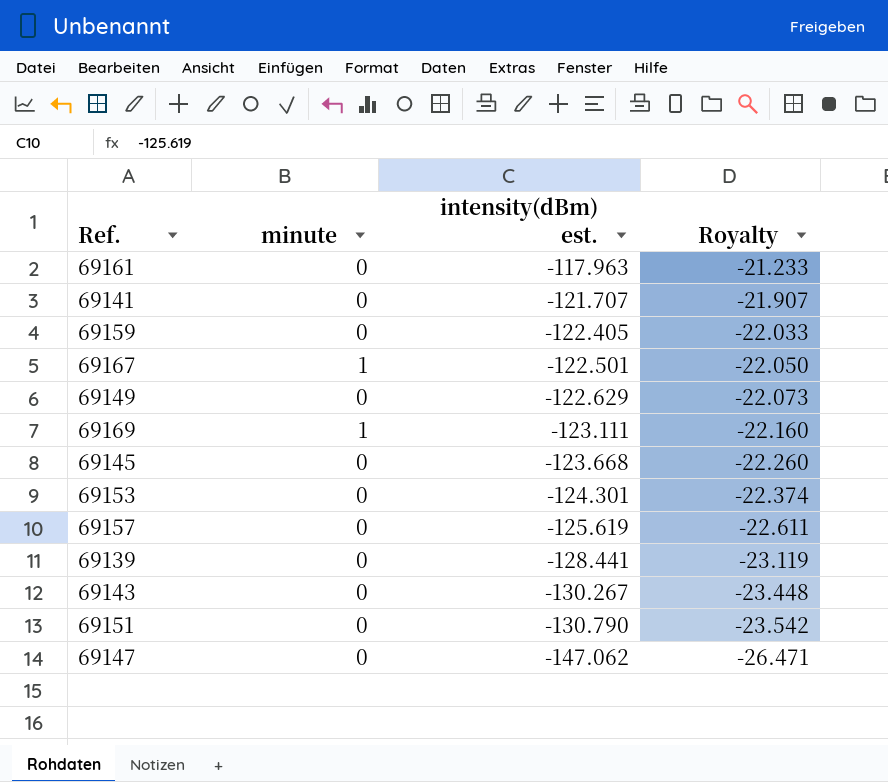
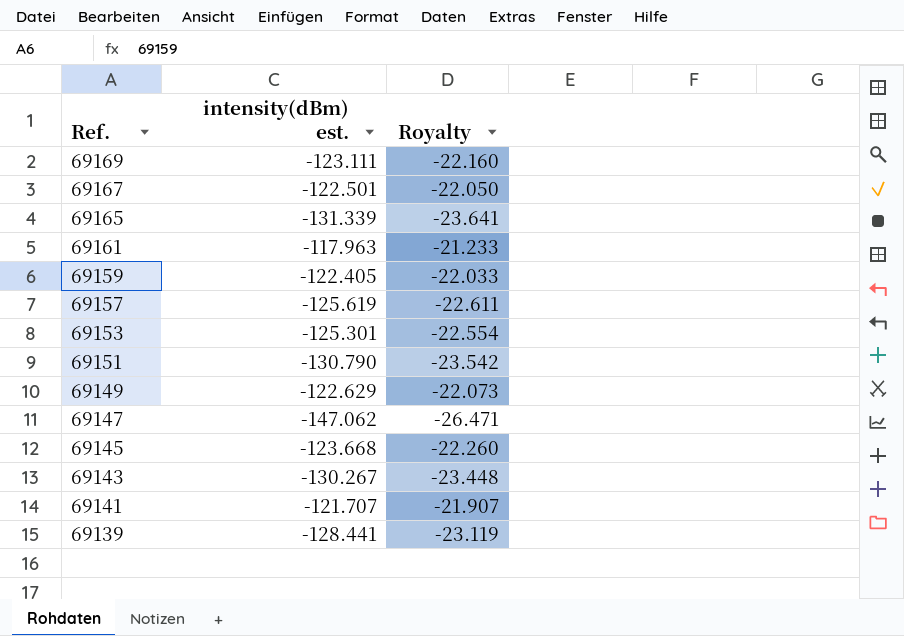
row order: intensity(dBm) est. descending -> Ref. descending
column minute | position: 2 -> none
row 69165: none -> -131.339 | -23.641
69153 | intensity(dBm) est.: -124.301 -> -125.301
69153 | Royalty: -22.374 -> -22.554

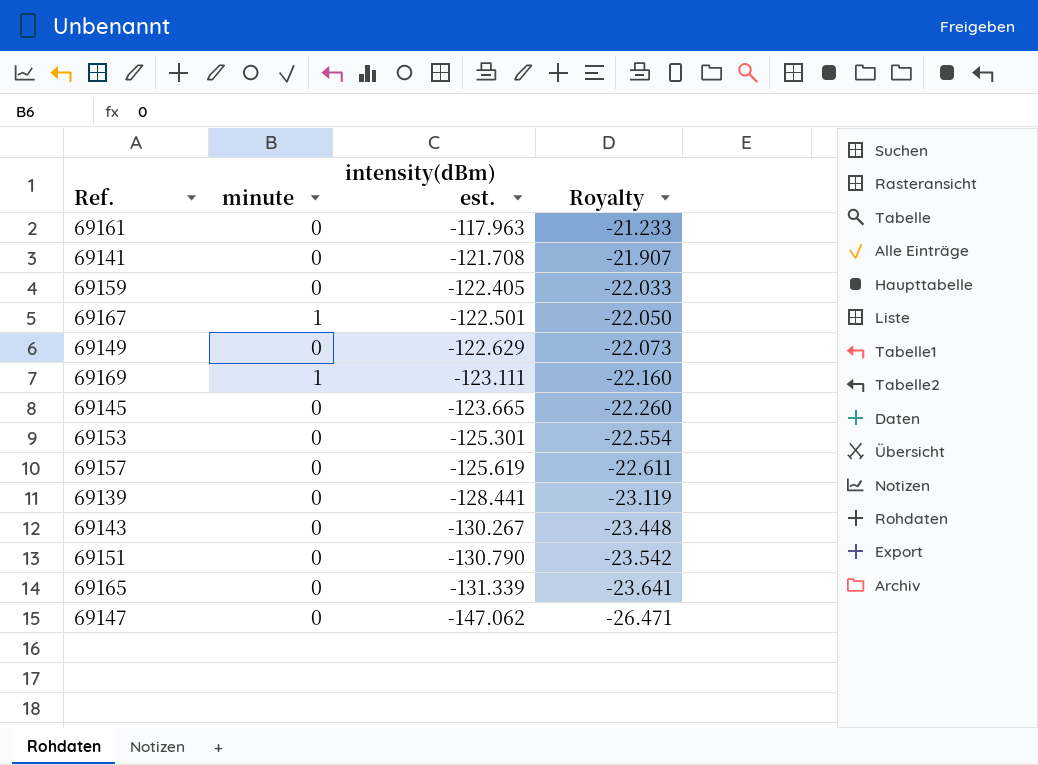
row order: Ref. descending -> intensity(dBm) est. descending
column minute | position: none -> 2
69141 | intensity(dBm) est.: -121.707 -> -121.708
69145 | intensity(dBm) est.: -123.668 -> -123.665

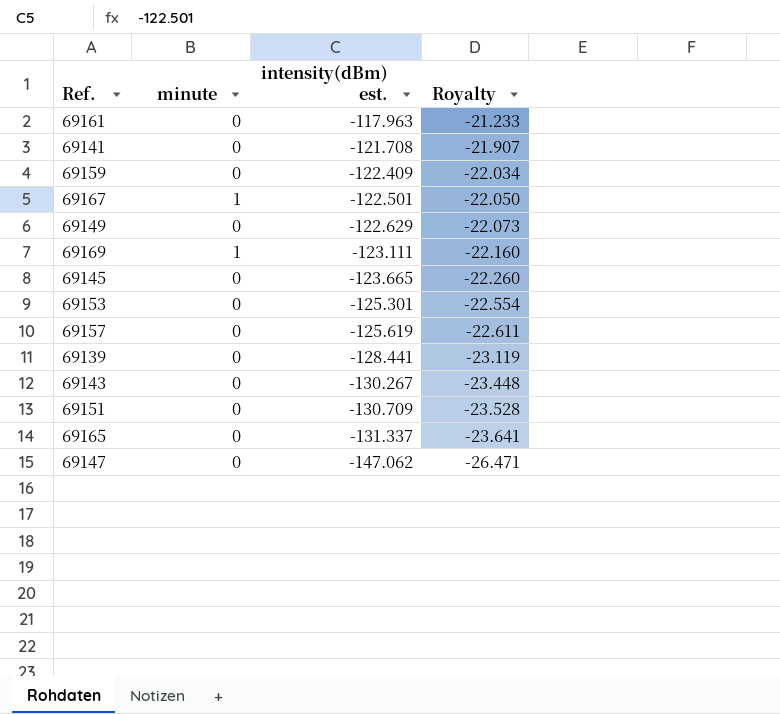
69159 | intensity(dBm) est.: -122.405 -> -122.409
69159 | Royalty: -22.033 -> -22.034
69151 | intensity(dBm) est.: -130.790 -> -130.709
69151 | Royalty: -23.542 -> -23.528
69165 | intensity(dBm) est.: -131.339 -> -131.337

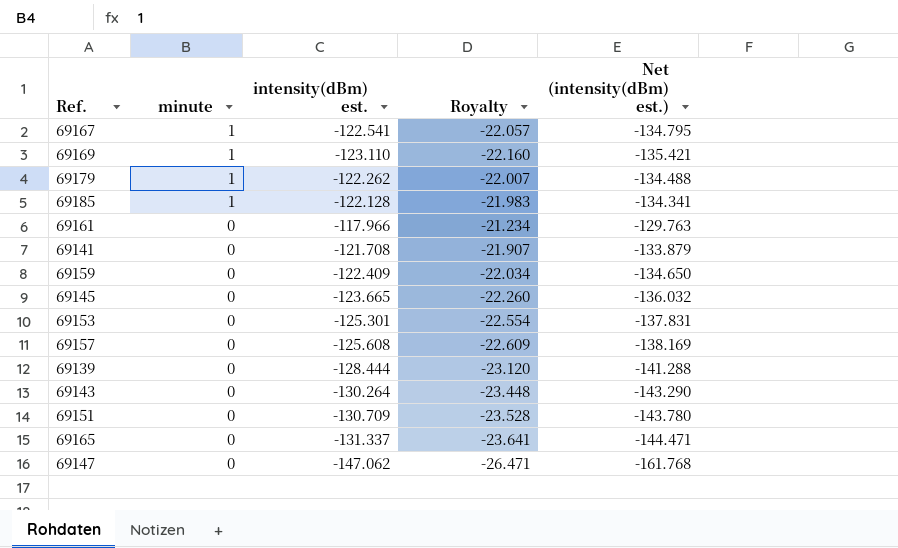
row order: intensity(dBm) est. descending -> minute descending
column Net (intensity(dBm) est.) | formula: none -> [intensity(dBm) est.] * 1.1
row 69149: 0 | -122.629 | -22.073 -> none
69167 | intensity(dBm) est.: -122.501 -> -122.541
69167 | Royalty: -22.050 -> -22.057
69169 | intensity(dBm) est.: -123.111 -> -123.110
row 69179: none -> 1 | -122.262 | -22.007 | -134.488
row 69185: none -> 1 | -122.128 | -21.983 | -134.341
69161 | intensity(dBm) est.: -117.963 -> -117.966
69161 | Royalty: -21.233 -> -21.234
69157 | intensity(dBm) est.: -125.619 -> -125.608
69157 | Royalty: -22.611 -> -22.609
69139 | intensity(dBm) est.: -128.441 -> -128.444
69139 | Royalty: -23.119 -> -23.120
69143 | intensity(dBm) est.: -130.267 -> -130.264

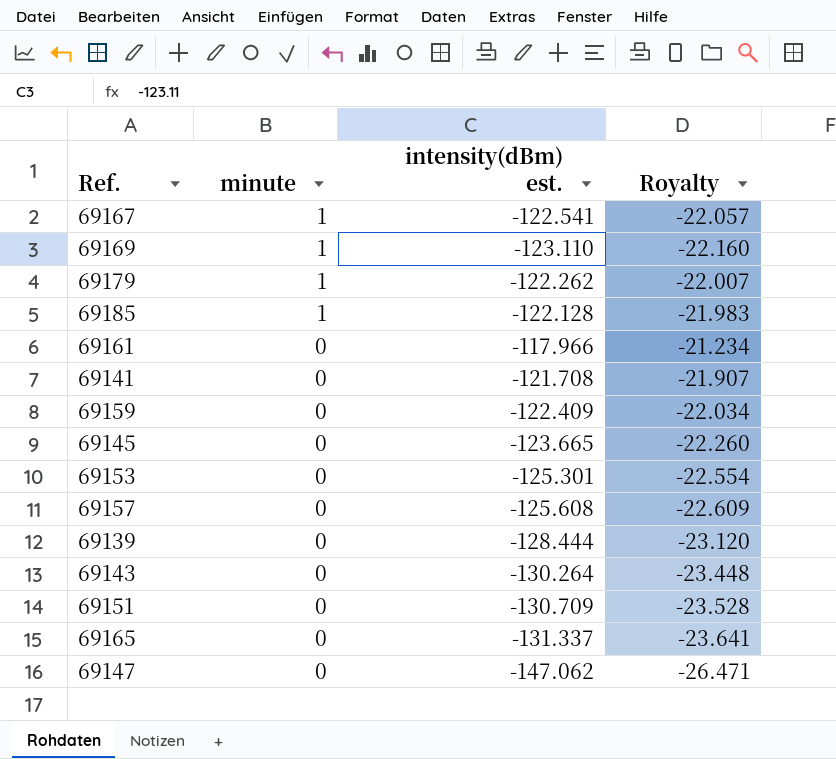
column Net (intensity(dBm) est.) | formula: [intensity(dBm) est.] * 1.1 -> none

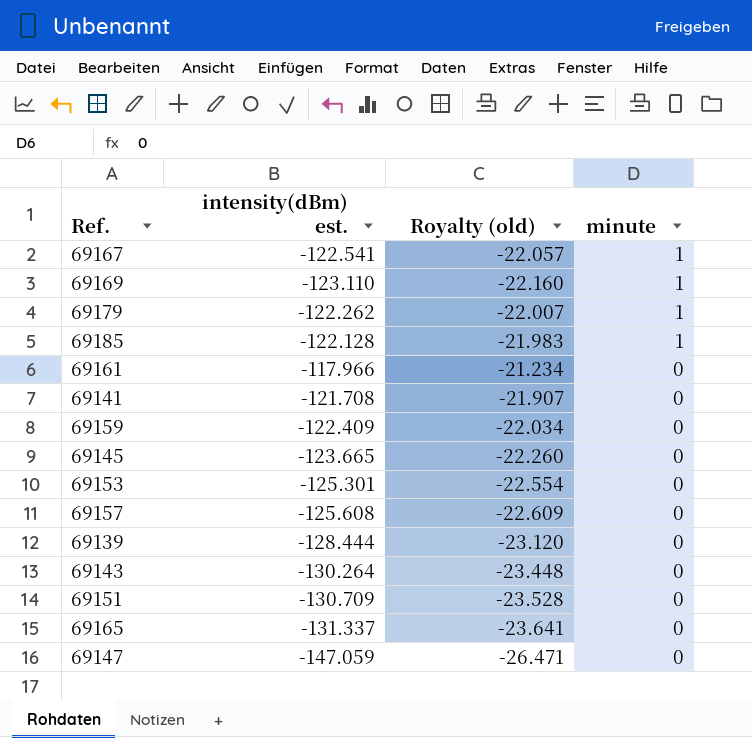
column name: Royalty -> Royalty (old)
column minute | position: 2 -> 4
69147 | intensity(dBm) est.: -147.062 -> -147.059

